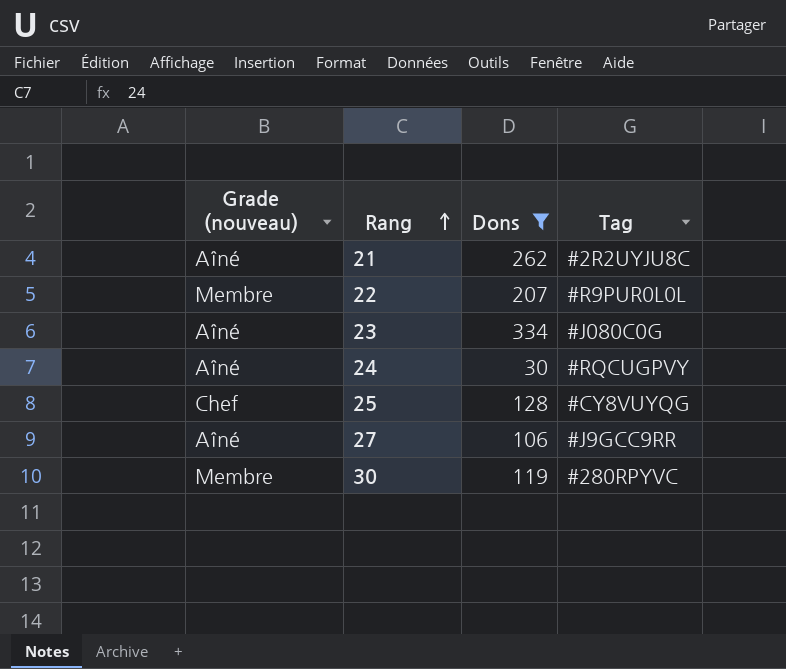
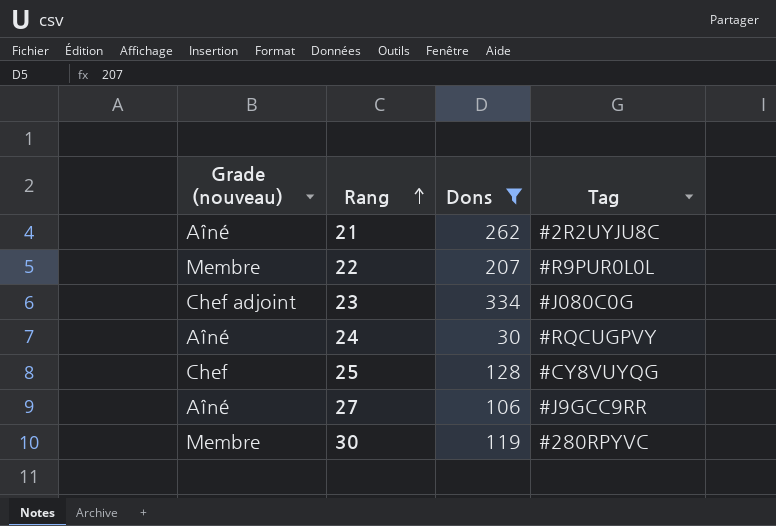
23 | Grade (nouveau): Aîné -> Chef adjoint

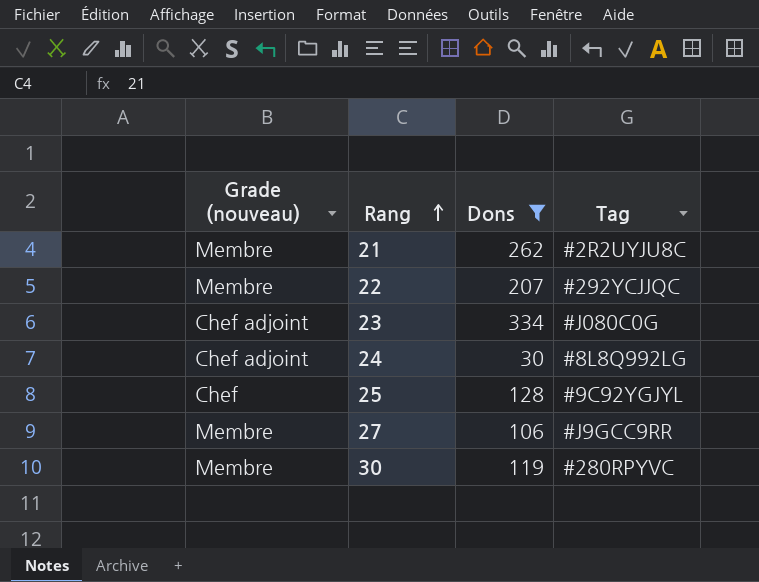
21 | Grade (nouveau): Aîné -> Membre
22 | Tag: #R9PUR0L0L -> #292YCJJQC
24 | Grade (nouveau): Aîné -> Chef adjoint
24 | Tag: #RQCUGPVY -> #8L8Q992LG
25 | Tag: #CY8VUYQG -> #9C92YGJYL
27 | Grade (nouveau): Aîné -> Membre

